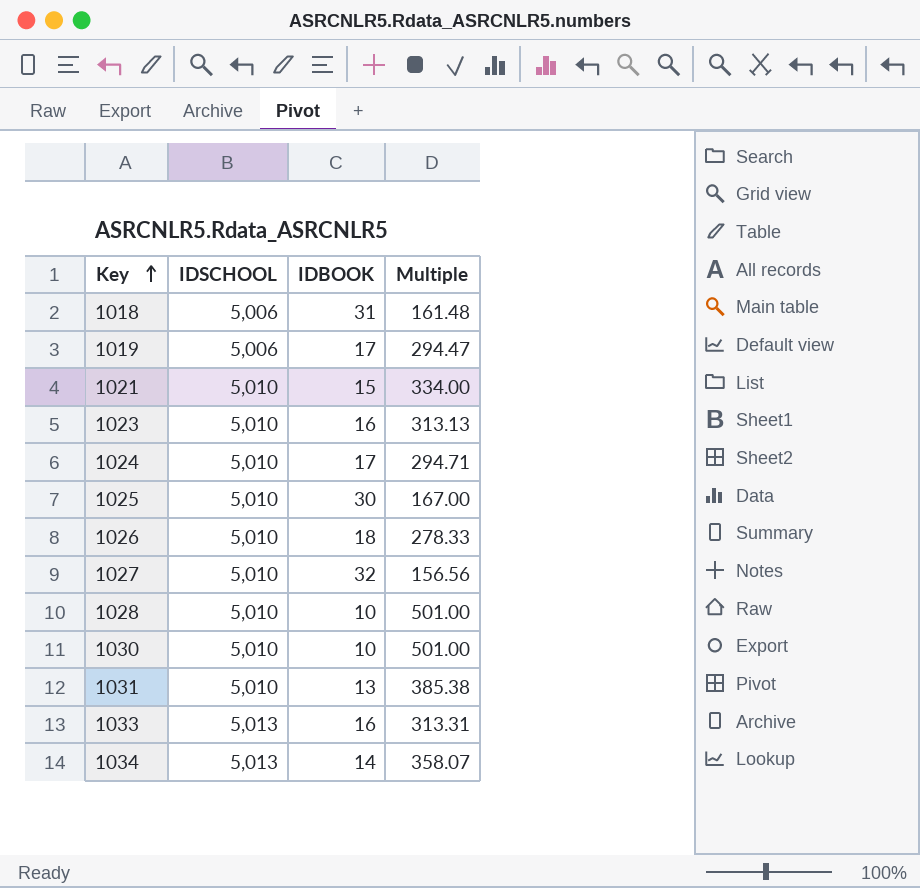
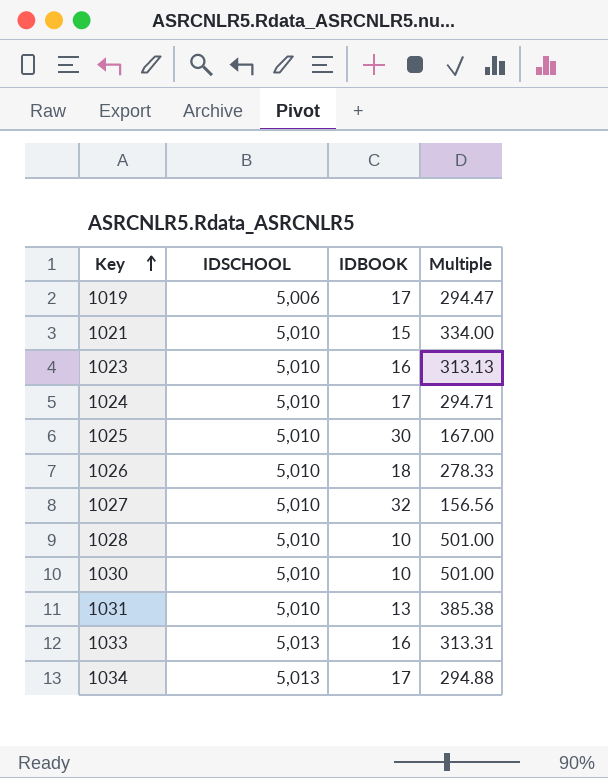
row 1018: 5,006 | 31 | 161.48 -> none
1034 | IDBOOK: 14 -> 17
1034 | Multiple: 358.07 -> 294.88

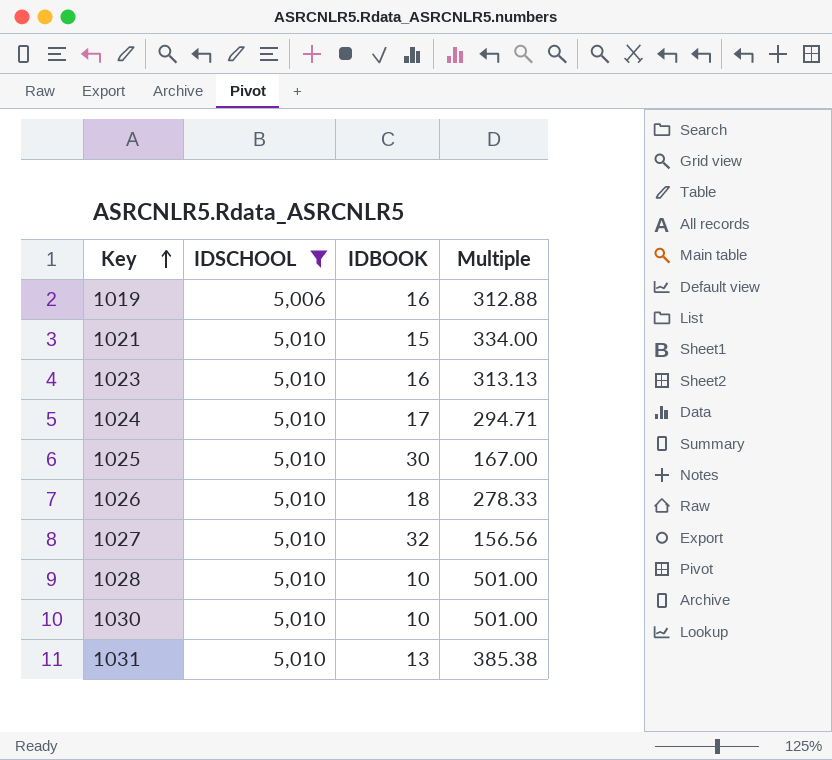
filter: none -> IDSCHOOL != 5,013
1019 | IDBOOK: 17 -> 16
1019 | Multiple: 294.47 -> 312.88

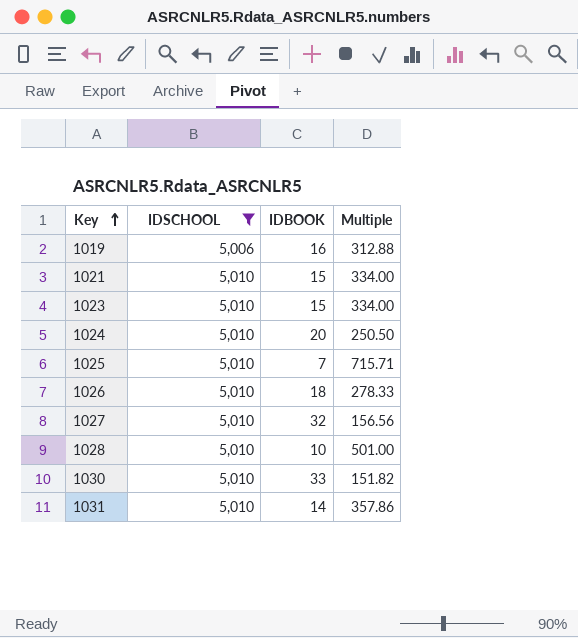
1023 | IDBOOK: 16 -> 15
1023 | Multiple: 313.13 -> 334.00
1024 | IDBOOK: 17 -> 20
1024 | Multiple: 294.71 -> 250.50
1025 | IDBOOK: 30 -> 7
1025 | Multiple: 167.00 -> 715.71
1030 | IDBOOK: 10 -> 33
1030 | Multiple: 501.00 -> 151.82
1031 | IDBOOK: 13 -> 14
1031 | Multiple: 385.38 -> 357.86

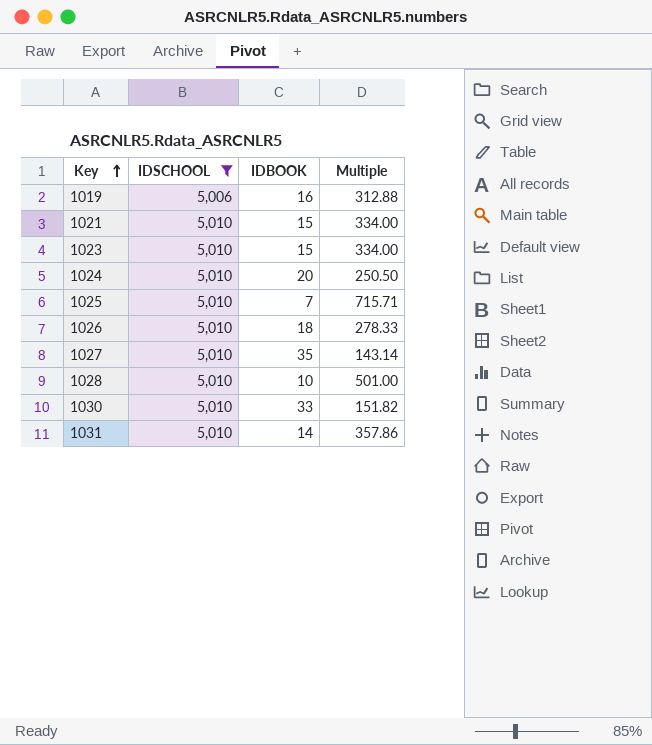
1027 | IDBOOK: 32 -> 35
1027 | Multiple: 156.56 -> 143.14

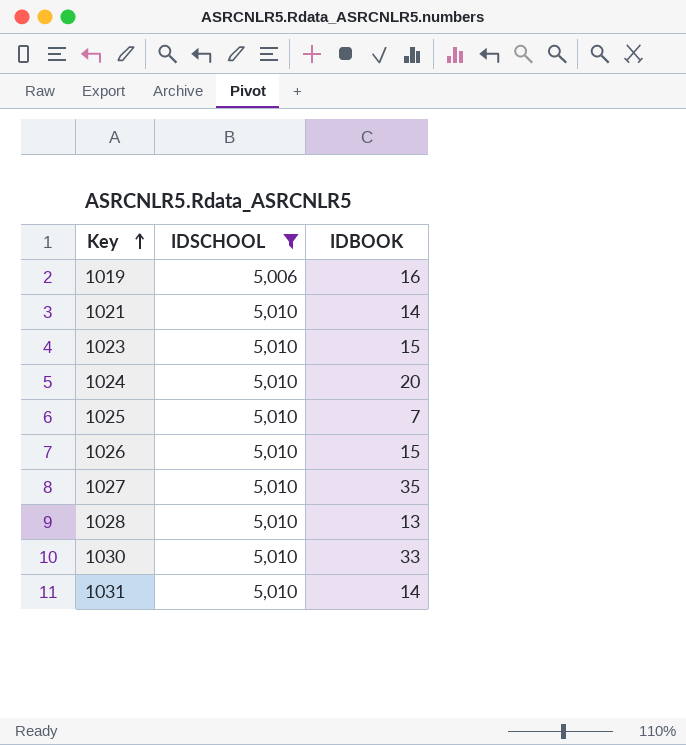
column Multiple | formula: [IDSCHOOL] / [IDBOOK] -> none
1021 | IDBOOK: 15 -> 14
1026 | IDBOOK: 18 -> 15
1028 | IDBOOK: 10 -> 13

